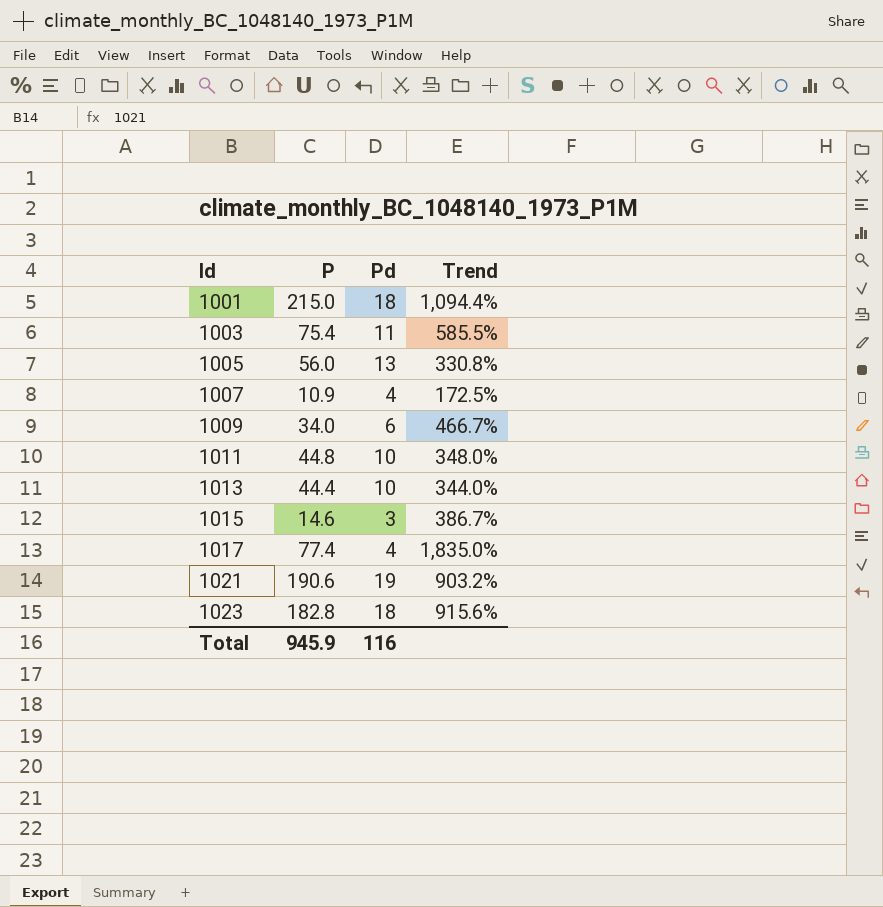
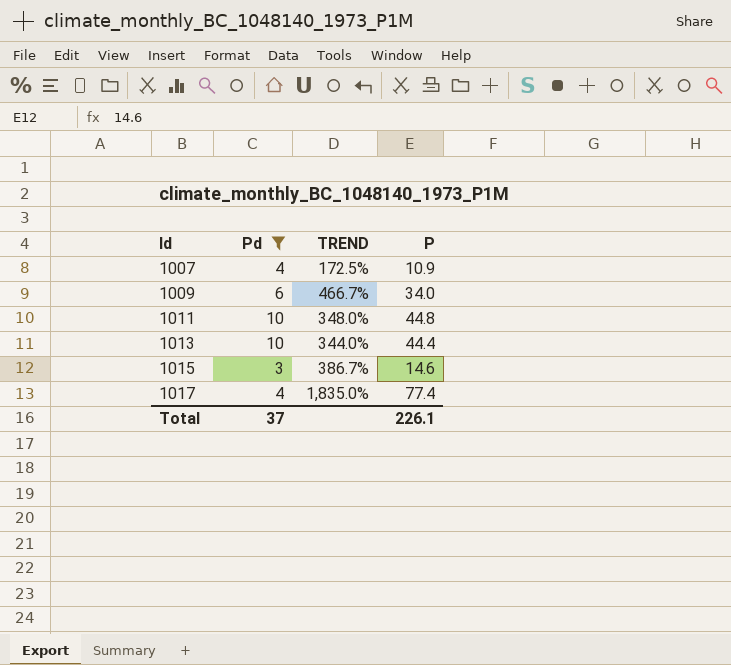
filter: none -> Pd <= 10
column name: Trend -> TREND
column P | position: 2 -> 4
Total | Pd: 116 -> 37
Total | P: 945.9 -> 226.1

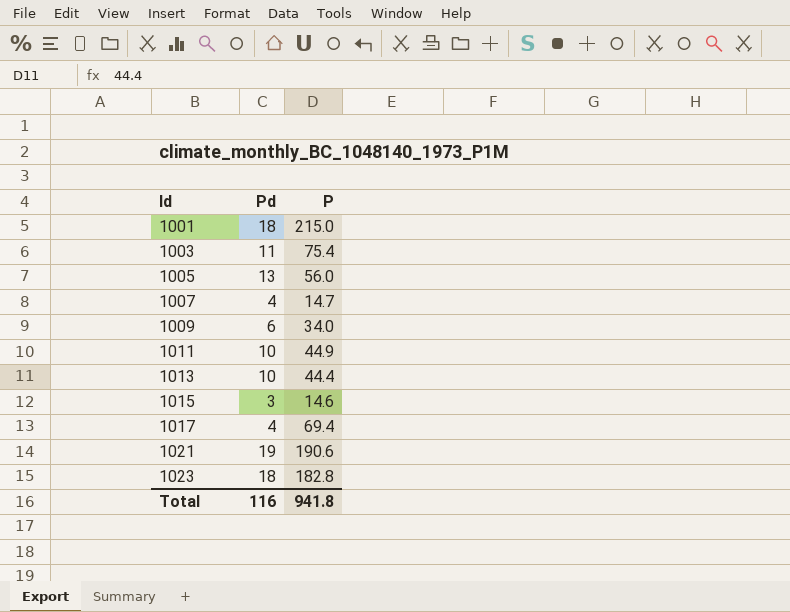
filter: Pd <= 10 -> none
column TREND | formula: ([P] - [Pd]) / [Pd] -> none
1007 | P: 10.9 -> 14.7
1011 | P: 44.8 -> 44.9
1017 | P: 77.4 -> 69.4
Total | Pd: 37 -> 116
Total | P: 226.1 -> 941.8

